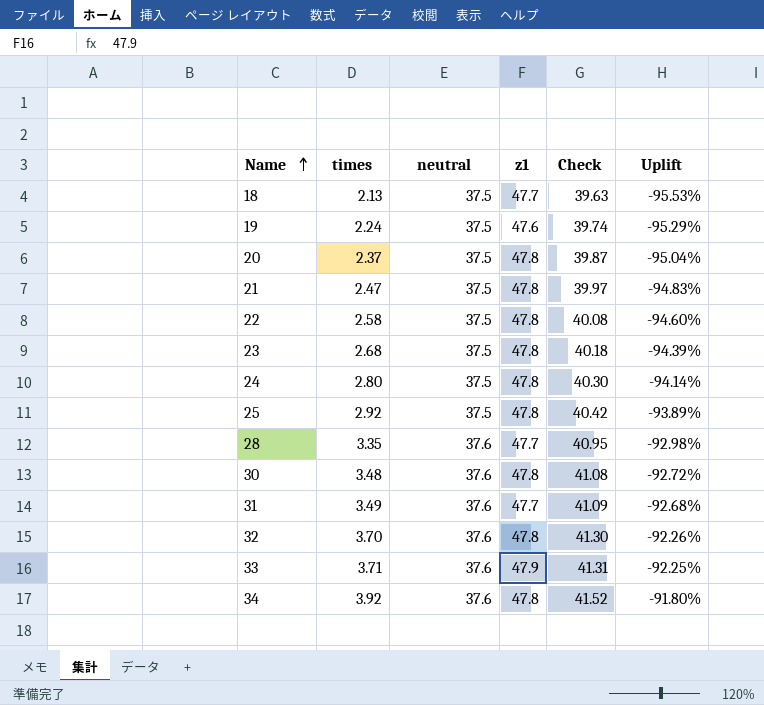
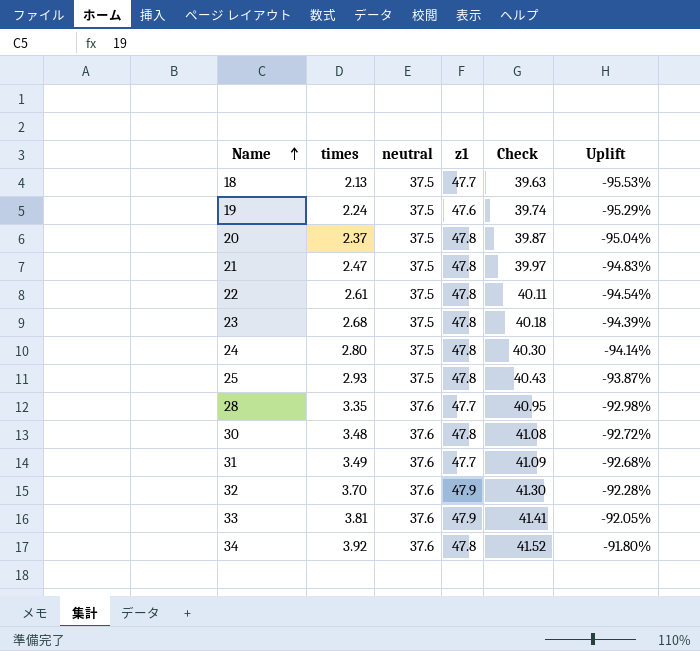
22 | times: 2.58 -> 2.61
22 | Check: 40.08 -> 40.11
22 | Uplift: -94.60% -> -94.54%
25 | times: 2.92 -> 2.93
25 | Check: 40.42 -> 40.43
25 | Uplift: -93.89% -> -93.87%
32 | z1: 47.8 -> 47.9
32 | Uplift: -92.26% -> -92.28%
33 | times: 3.71 -> 3.81
33 | Check: 41.31 -> 41.41
33 | Uplift: -92.25% -> -92.05%

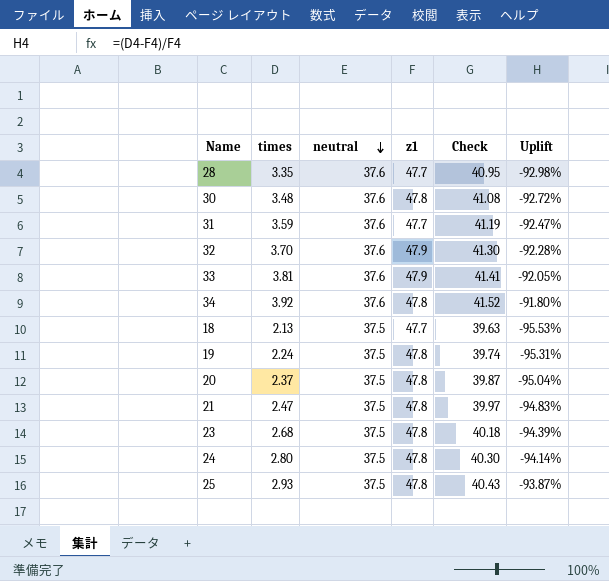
row order: Name ascending -> neutral descending
row 22: 2.61 | 37.5 | 47.8 | 40.11 | -94.54% -> none
31 | times: 3.49 -> 3.59
31 | Check: 41.09 -> 41.19
31 | Uplift: -92.68% -> -92.47%
19 | z1: 47.6 -> 47.8
19 | Uplift: -95.29% -> -95.31%

